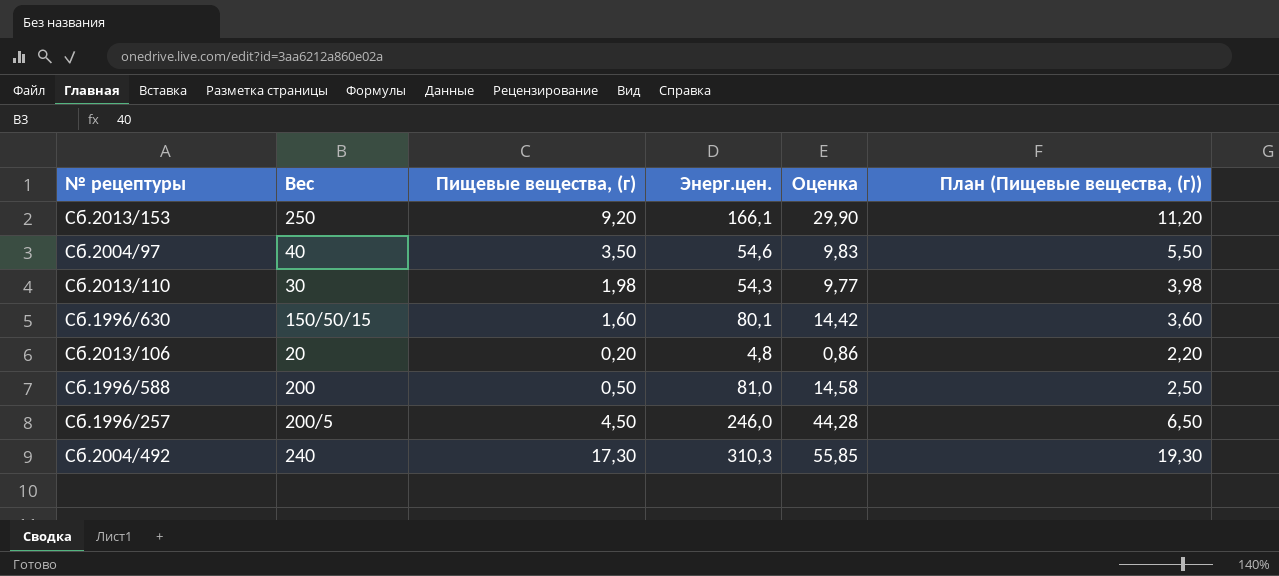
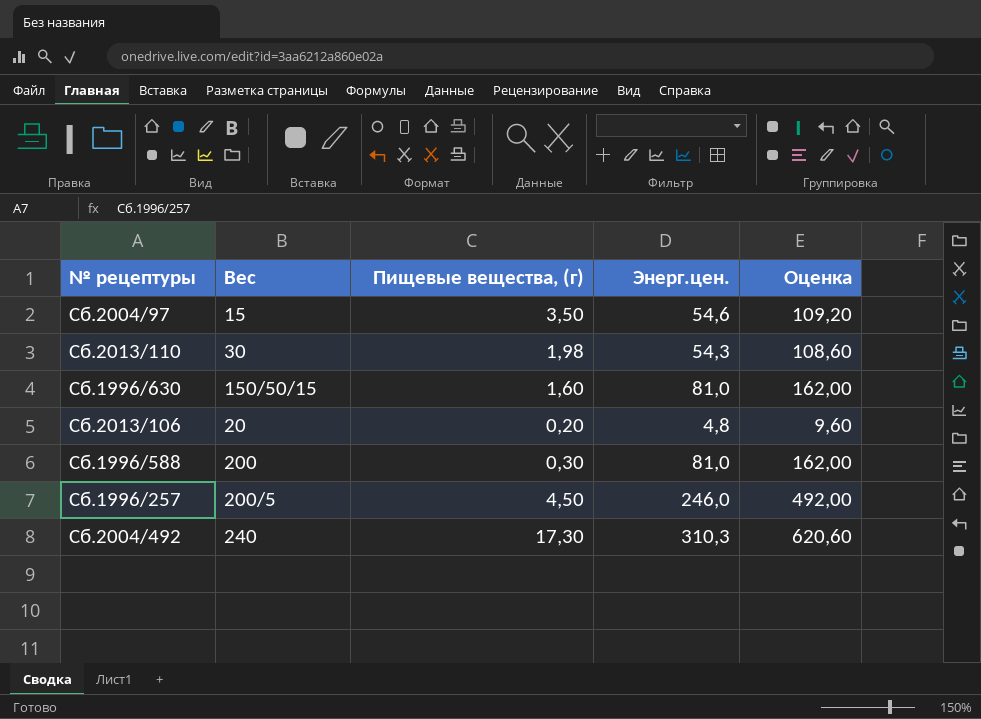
column План (Пищевые вещества, (г)) | formula: [Пищевые вещества, (г)] + 2 -> none
column Оценка | formula: [Энерг.цен.] * 0,18 -> [Энерг.цен.] * 2
row Сб.2013/153: 250 | 9,20 | 166,1 | 29,90 | 11,20 -> none
Сб.2004/97 | Вес: 40 -> 15
Сб.1996/630 | Энерг.цен.: 80,1 -> 81,0
Сб.1996/588 | Пищевые вещества, (г): 0,50 -> 0,30

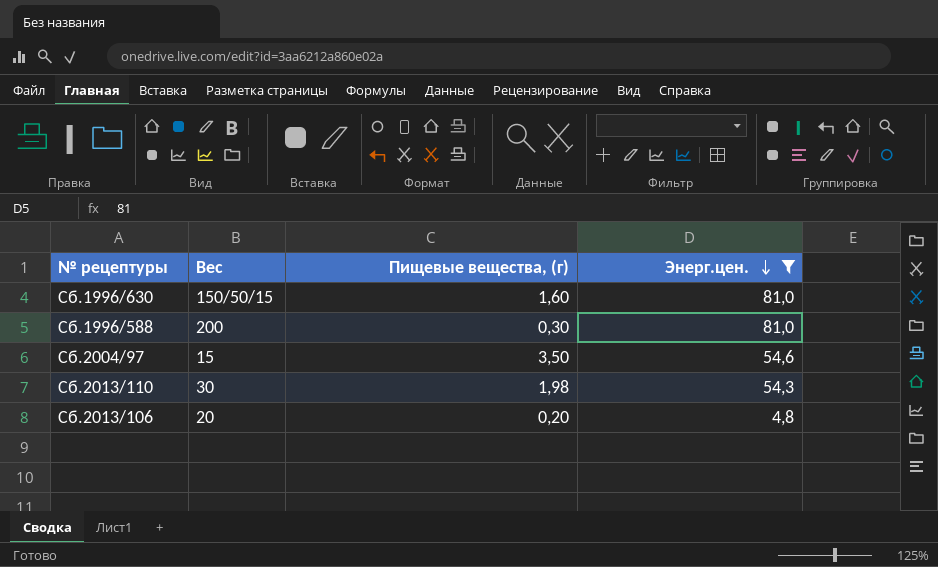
filter: none -> Энерг.цен. <= 81,0
row order: none -> Энерг.цен. descending
column Оценка | formula: [Энерг.цен.] * 2 -> none

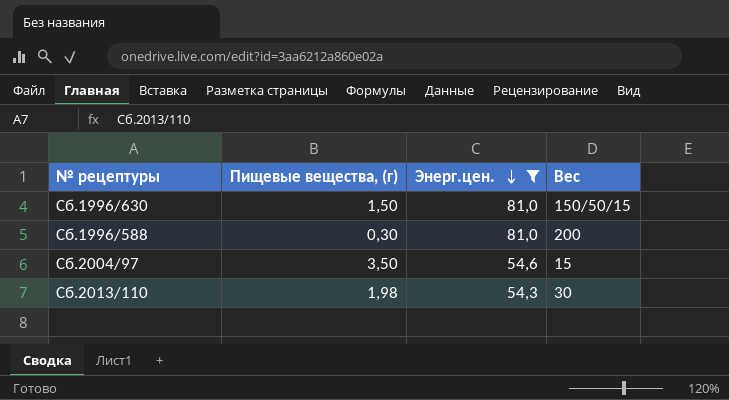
column Вес | position: 2 -> 4
row Сб.2013/106: 20 | 0,20 | 4,8 -> none
Сб.1996/630 | Пищевые вещества, (г): 1,60 -> 1,50

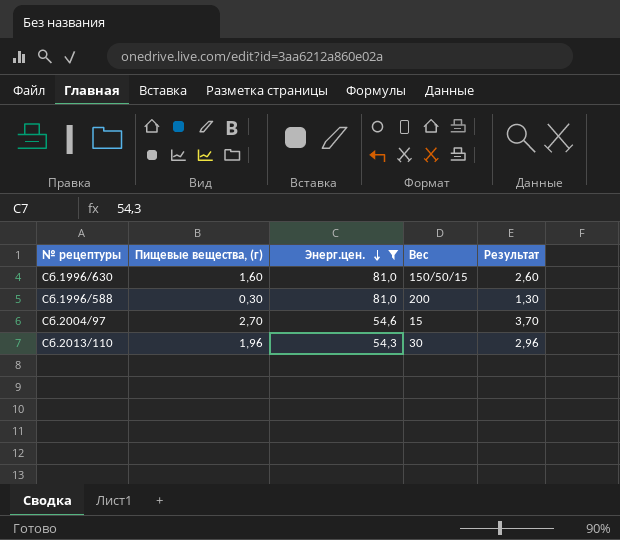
column Результат | formula: none -> [Пищевые вещества, (г)] + 1
Сб.1996/630 | Пищевые вещества, (г): 1,50 -> 1,60
Сб.2004/97 | Пищевые вещества, (г): 3,50 -> 2,70
Сб.2013/110 | Пищевые вещества, (г): 1,98 -> 1,96

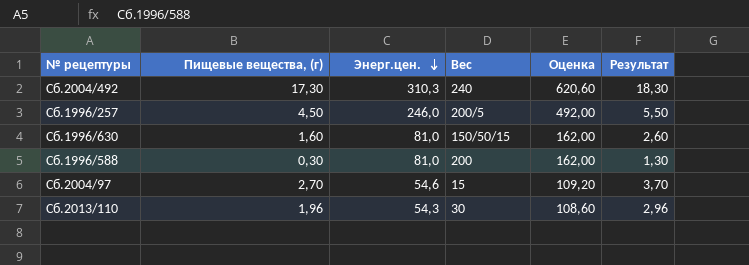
filter: Энерг.цен. <= 81,0 -> none
column Оценка | formula: none -> [Энерг.цен.] * 2

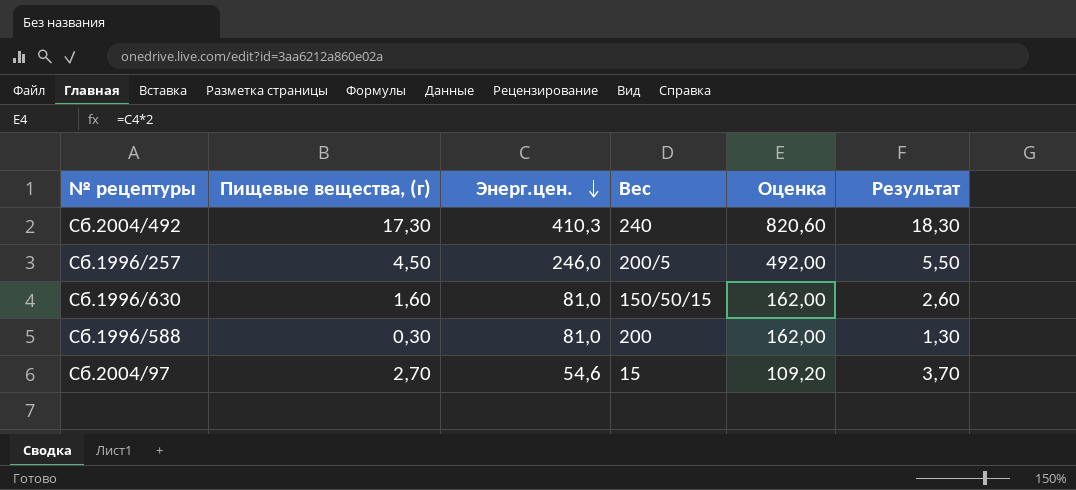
row Сб.2013/110: 1,96 | 54,3 | 30 | 108,60 | 2,96 -> none
Сб.2004/492 | Энерг.цен.: 310,3 -> 410,3
Сб.2004/492 | Оценка: 620,60 -> 820,60

